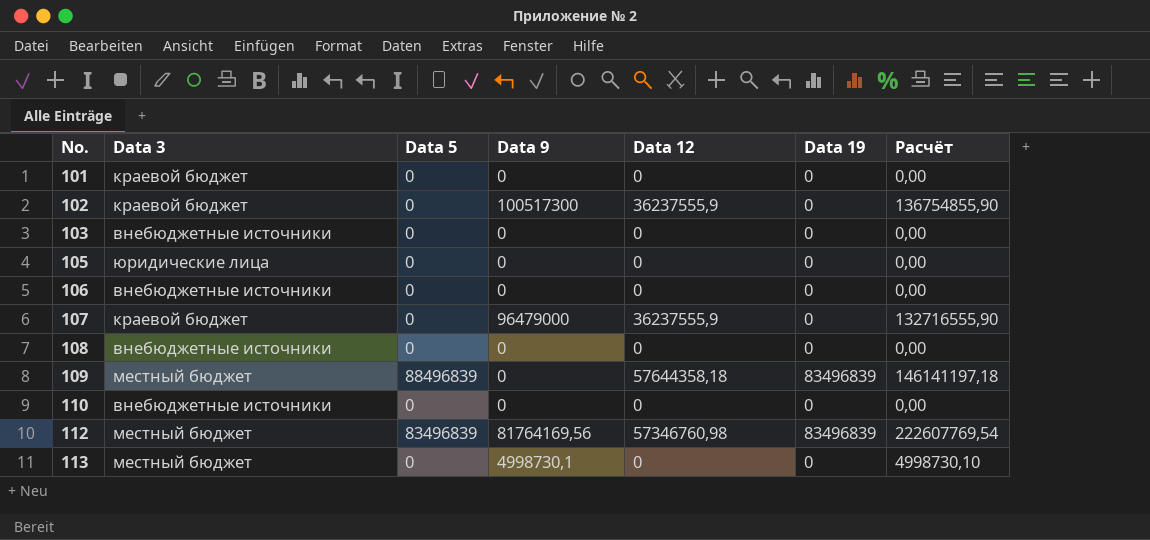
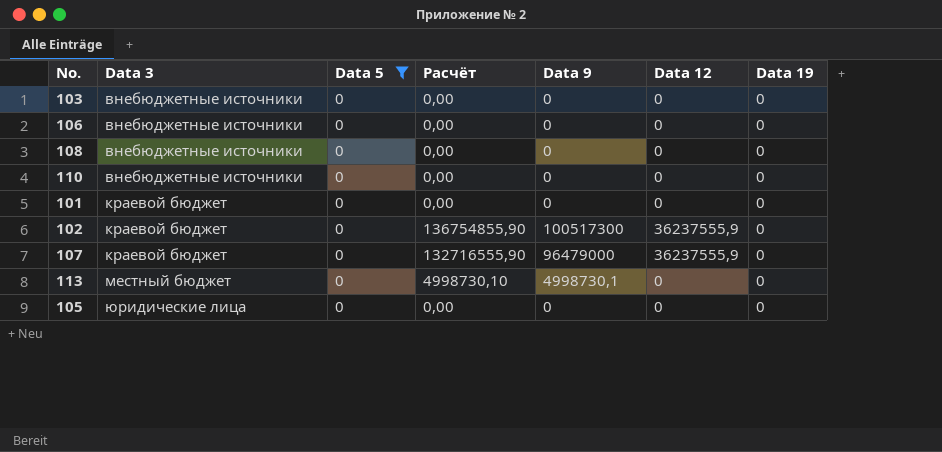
filter: none -> Data 5 = 0
row order: No. ascending -> Data 3 ascending
column Расчёт | position: 7 -> 4

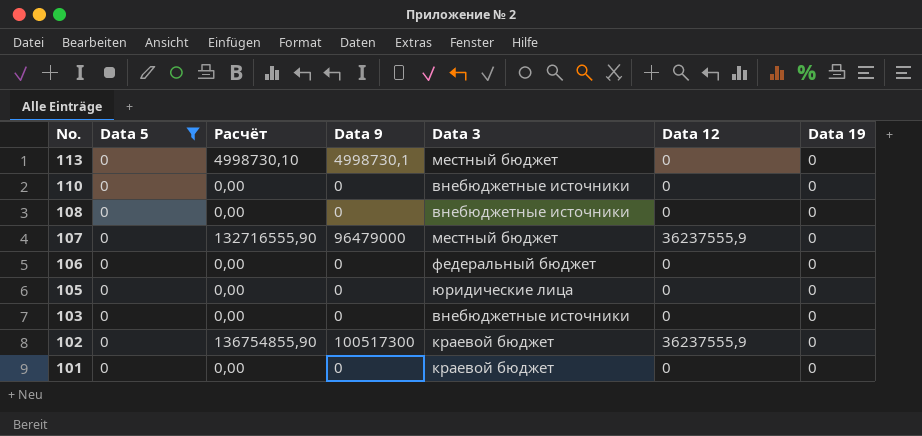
row order: Data 3 ascending -> No. descending
column Data 3 | position: 2 -> 5
107 | Data 3: краевой бюджет -> местный бюджет
106 | Data 3: внебюджетные источники -> федеральный бюджет

